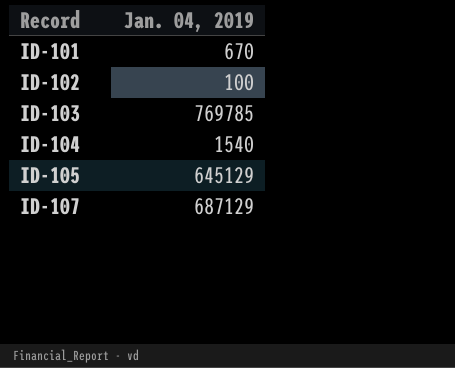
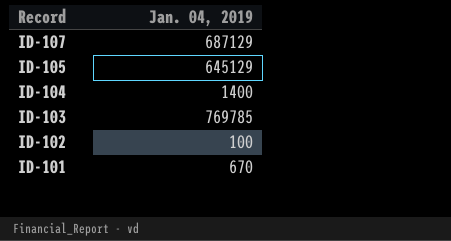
row order: Record ascending -> Record descending
ID-104 | Jan. 04, 2019: 1540 -> 1400

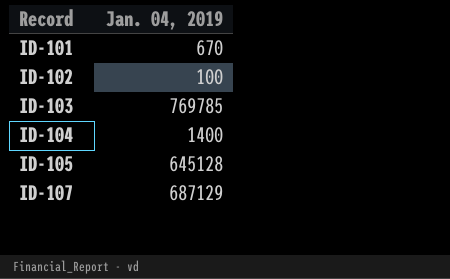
row order: Record descending -> Record ascending
ID-105 | Jan. 04, 2019: 645129 -> 645128

